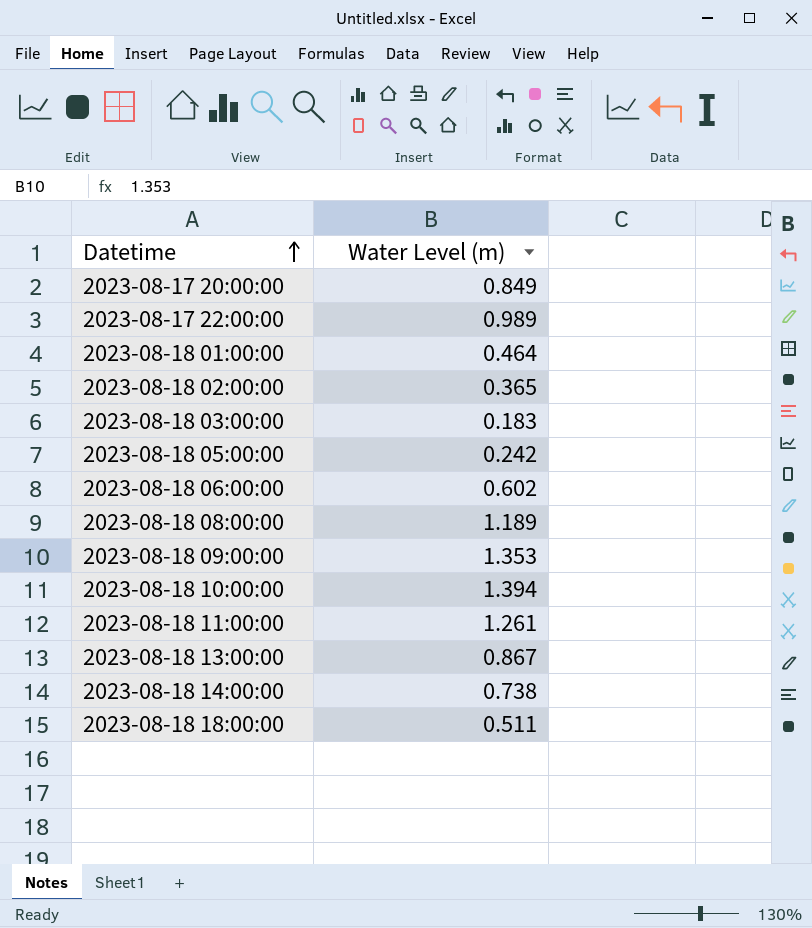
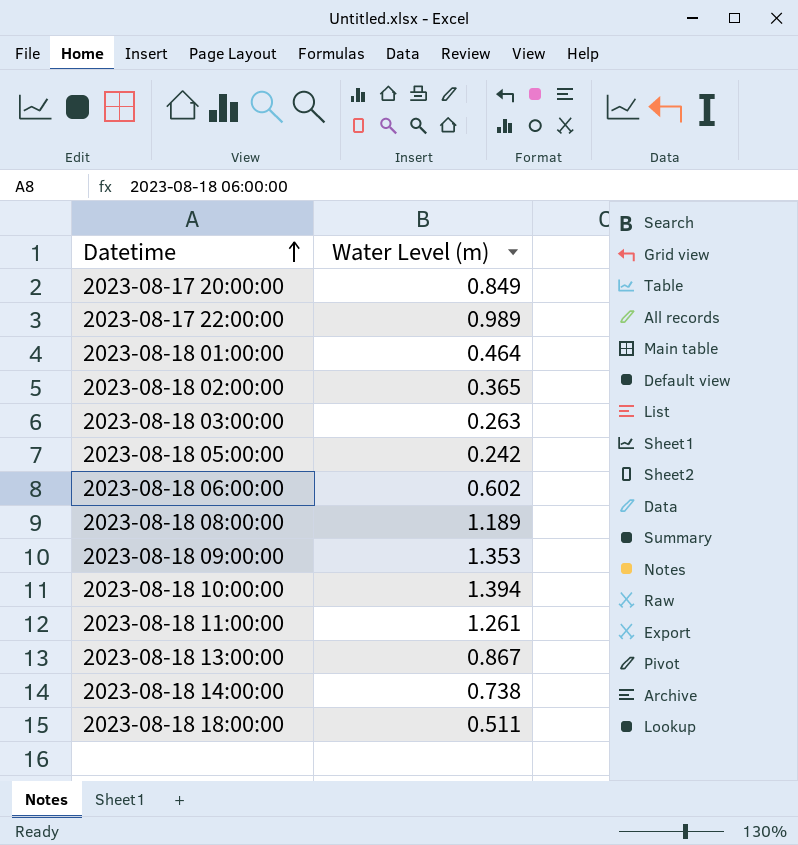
2023-08-18 03:00:00 | Water Level (m): 0.183 -> 0.263

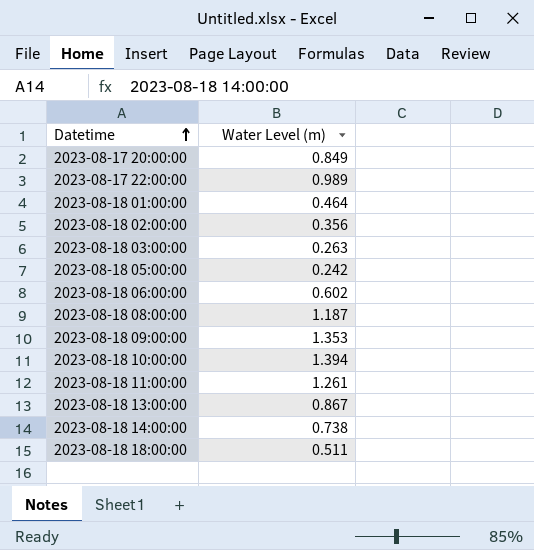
2023-08-18 02:00:00 | Water Level (m): 0.365 -> 0.356
2023-08-18 08:00:00 | Water Level (m): 1.189 -> 1.187

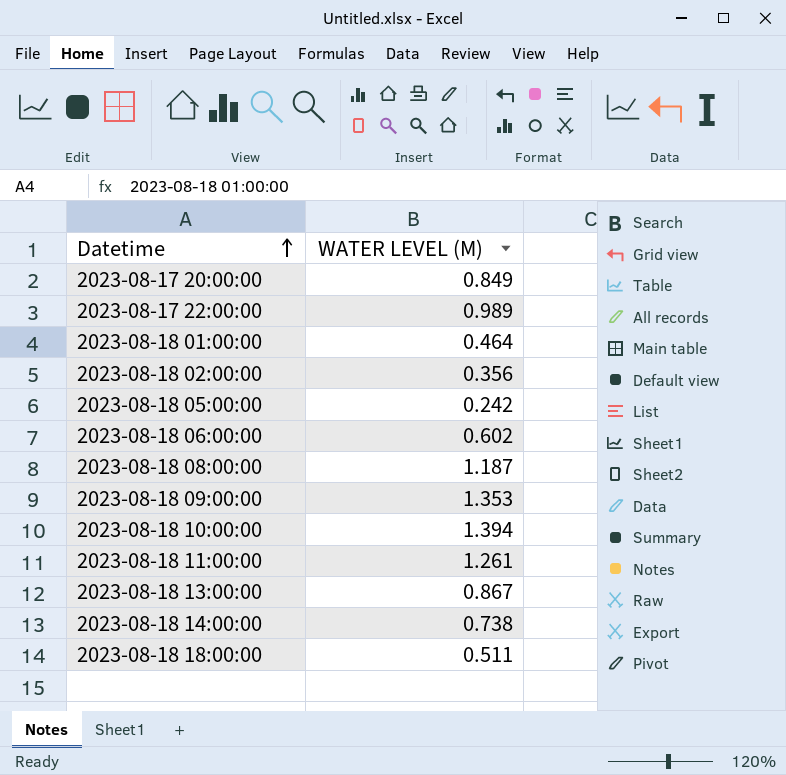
column name: Water Level (m) -> WATER LEVEL (M)
row 2023-08-18 03:00:00: 0.263 -> none

